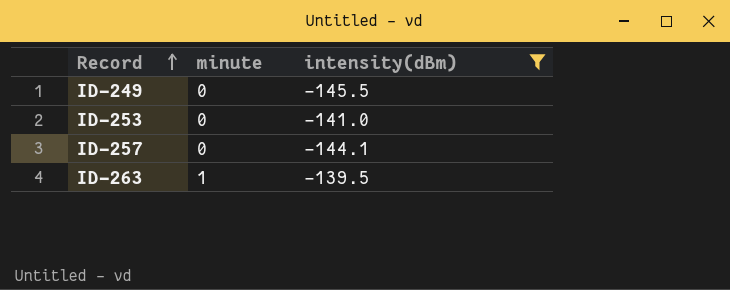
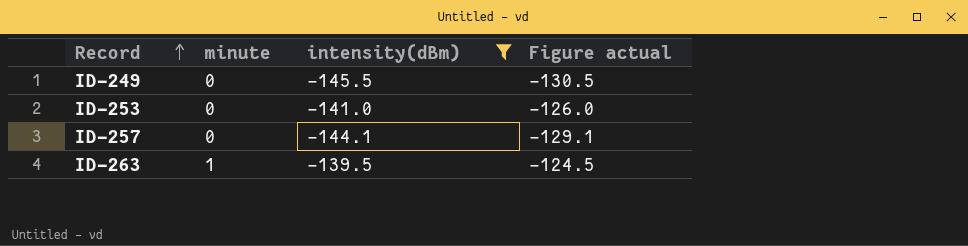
column Figure actual | formula: none -> [intensity(dBm)] + 15

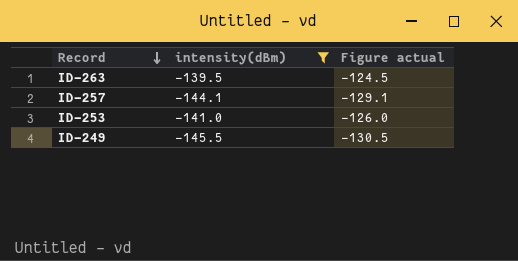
row order: Record ascending -> Record descending
column minute | position: 2 -> none

